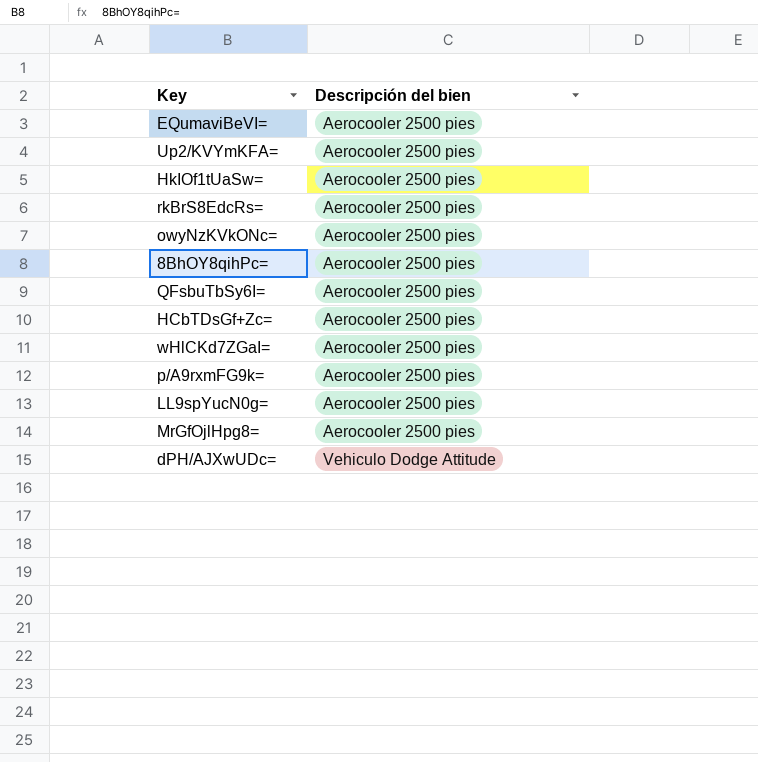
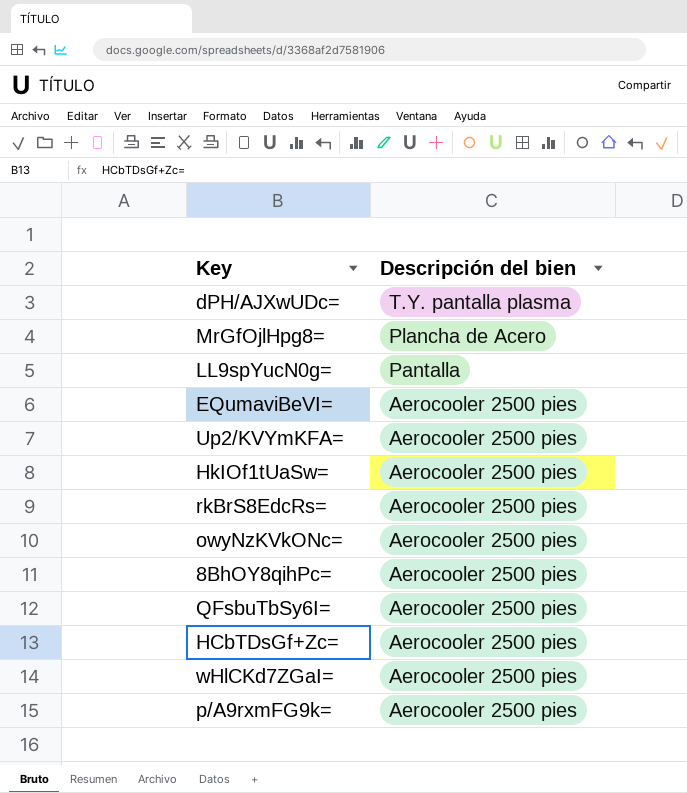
row order: Descripción del bien ascending -> Descripción del bien descending
dPH/AJXwUDc= | Descripción del bien: Vehiculo Dodge Attitude -> T.Y. pantalla plasma
MrGfOjlHpg8= | Descripción del bien: Aerocooler 2500 pies -> Plancha de Acero
LL9spYucN0g= | Descripción del bien: Aerocooler 2500 pies -> Pantalla

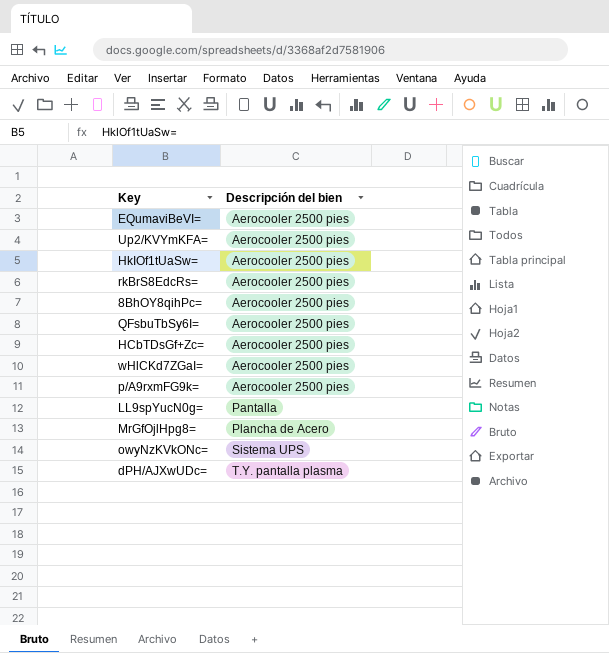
row order: Descripción del bien descending -> Descripción del bien ascending
owyNzKVkONc= | Descripción del bien: Aerocooler 2500 pies -> Sistema UPS

